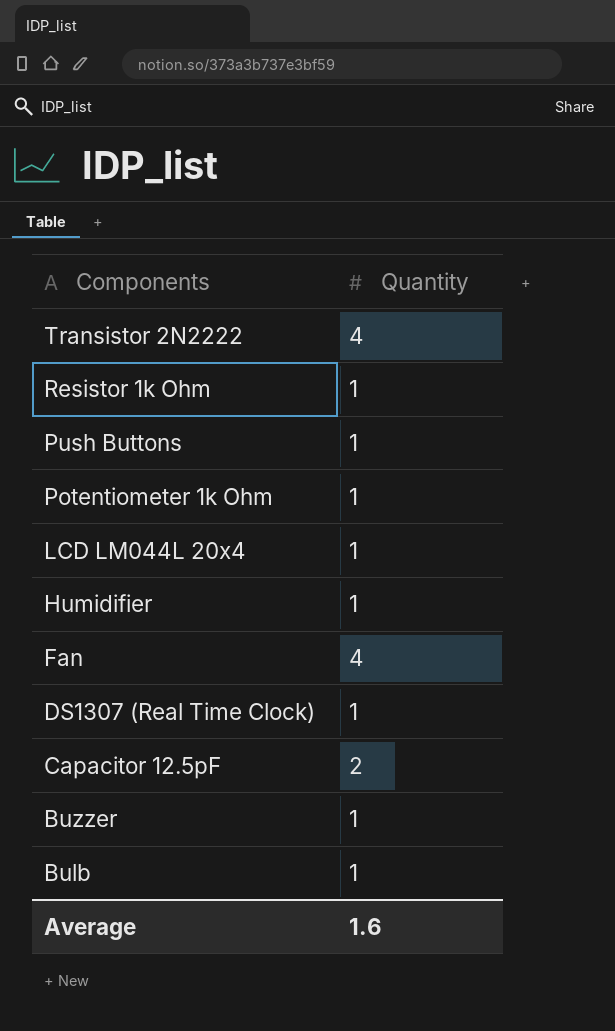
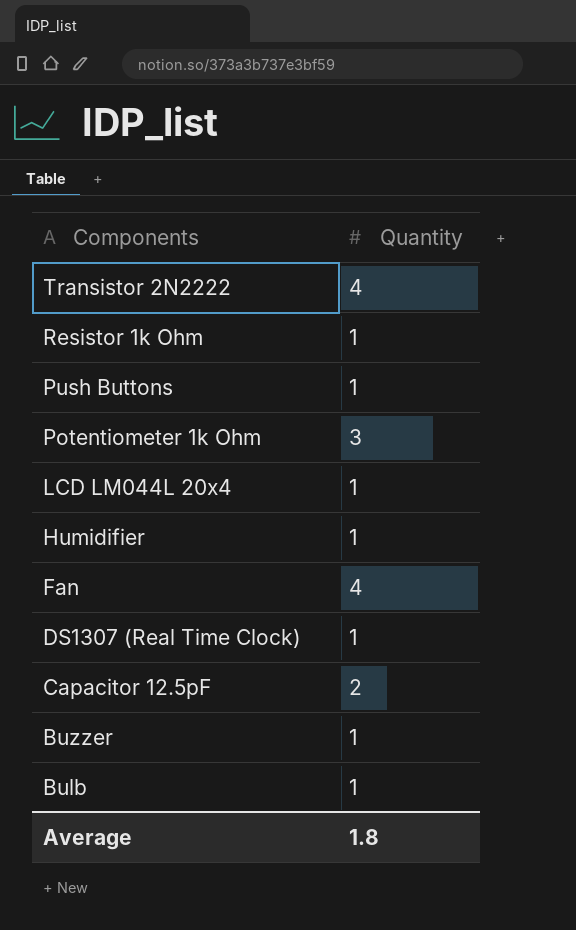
Potentiometer 1k Ohm | Quantity: 1 -> 3
Average | Quantity: 1.6 -> 1.8

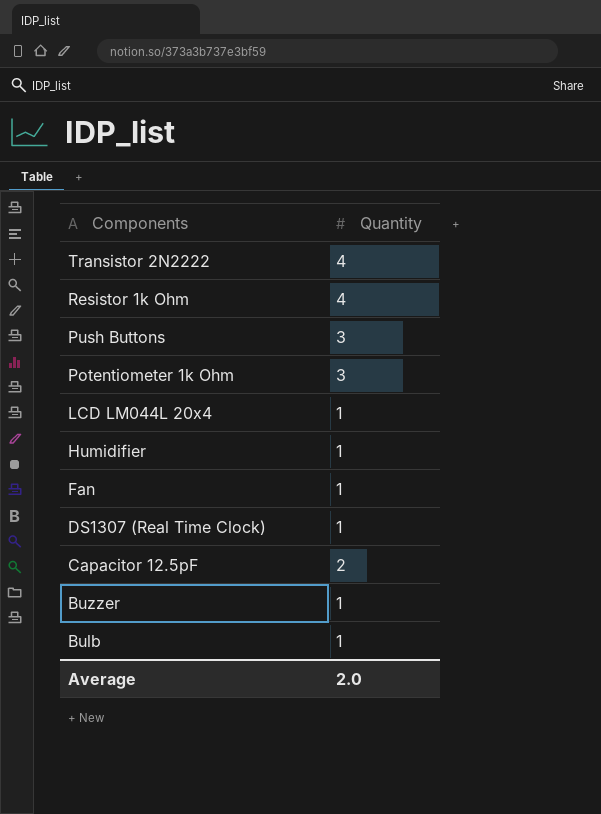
Resistor 1k Ohm | Quantity: 1 -> 4
Push Buttons | Quantity: 1 -> 3
Fan | Quantity: 4 -> 1
Average | Quantity: 1.8 -> 2.0

